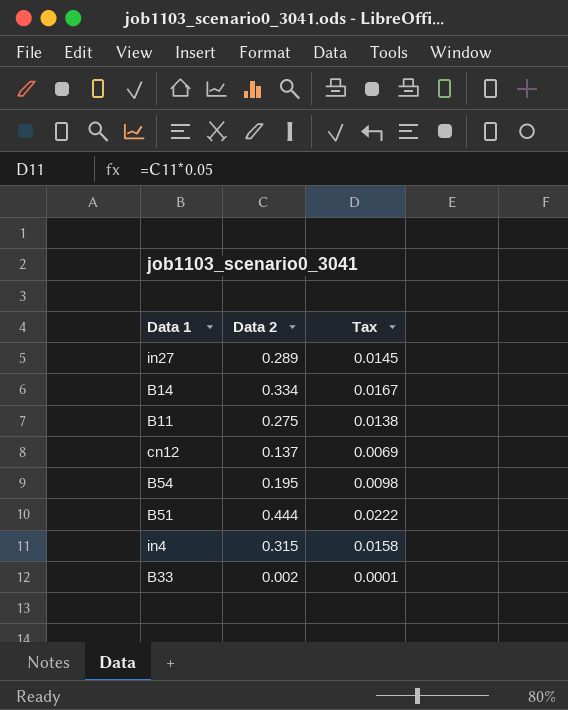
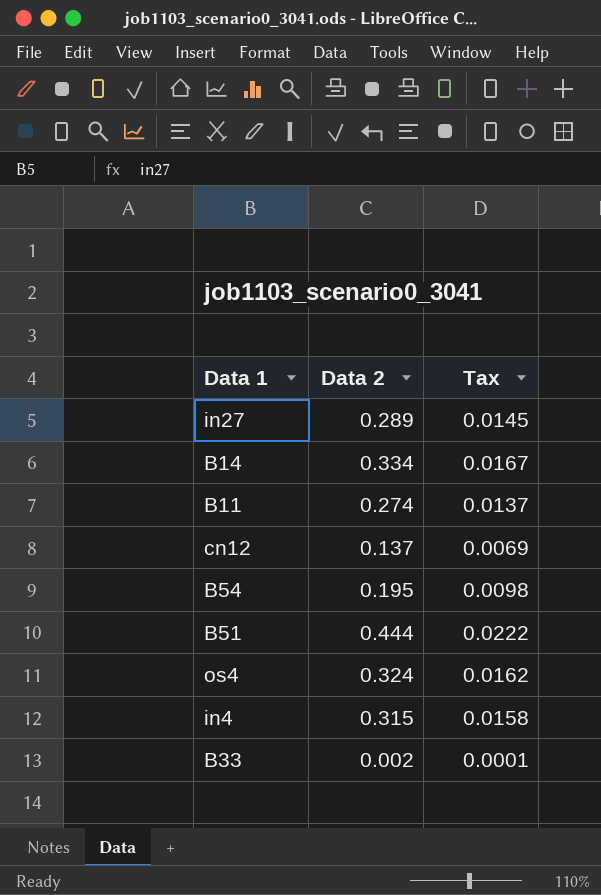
B11 | Data 2: 0.275 -> 0.274
B11 | Tax: 0.0138 -> 0.0137
row os4: none -> 0.324 | 0.0162

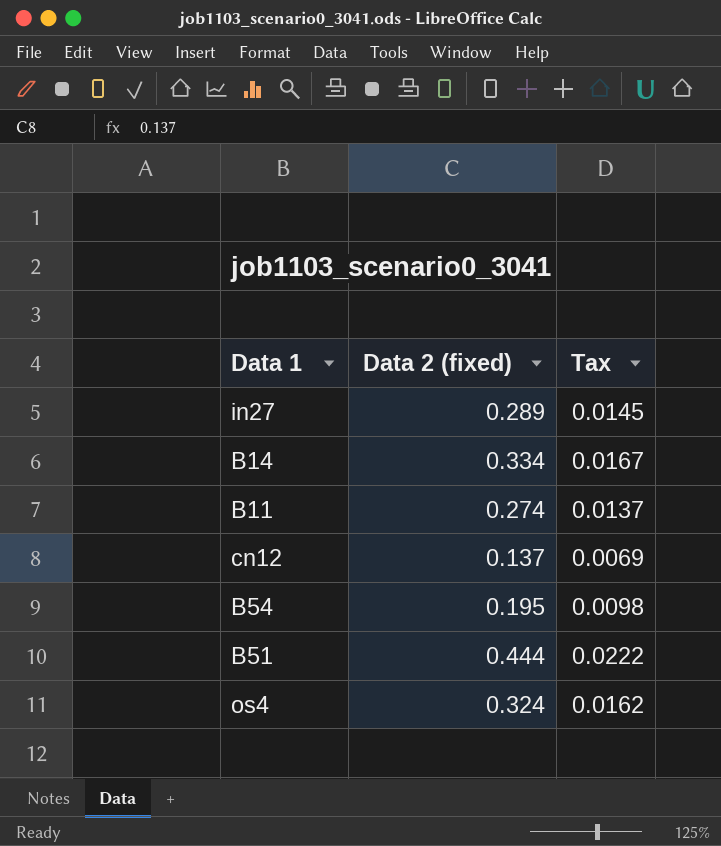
column name: Data 2 -> Data 2 (fixed)
row in4: 0.315 | 0.0158 -> none
row B33: 0.002 | 0.0001 -> none

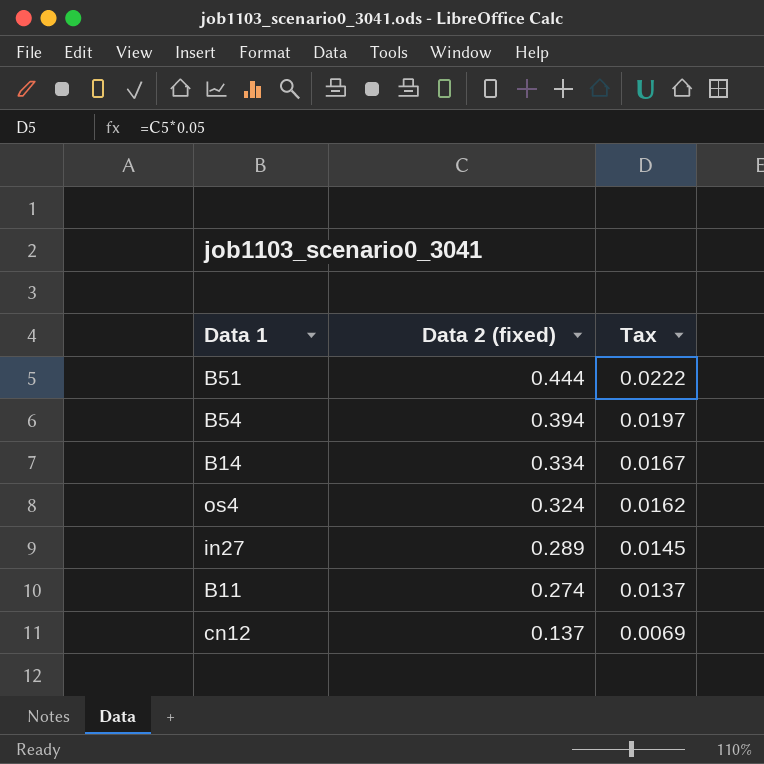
row order: none -> Data 2 (fixed) descending
B54 | Data 2 (fixed): 0.195 -> 0.394
B54 | Tax: 0.0098 -> 0.0197

